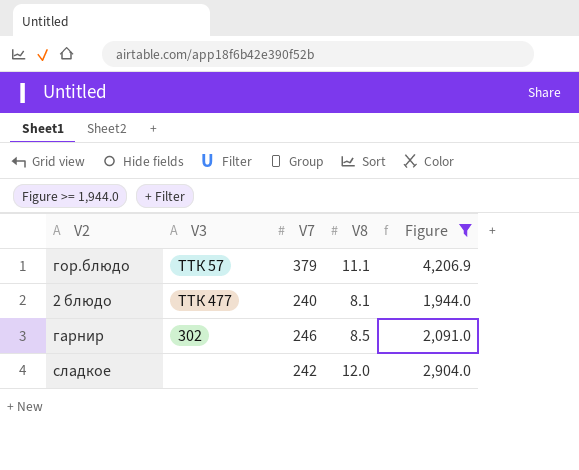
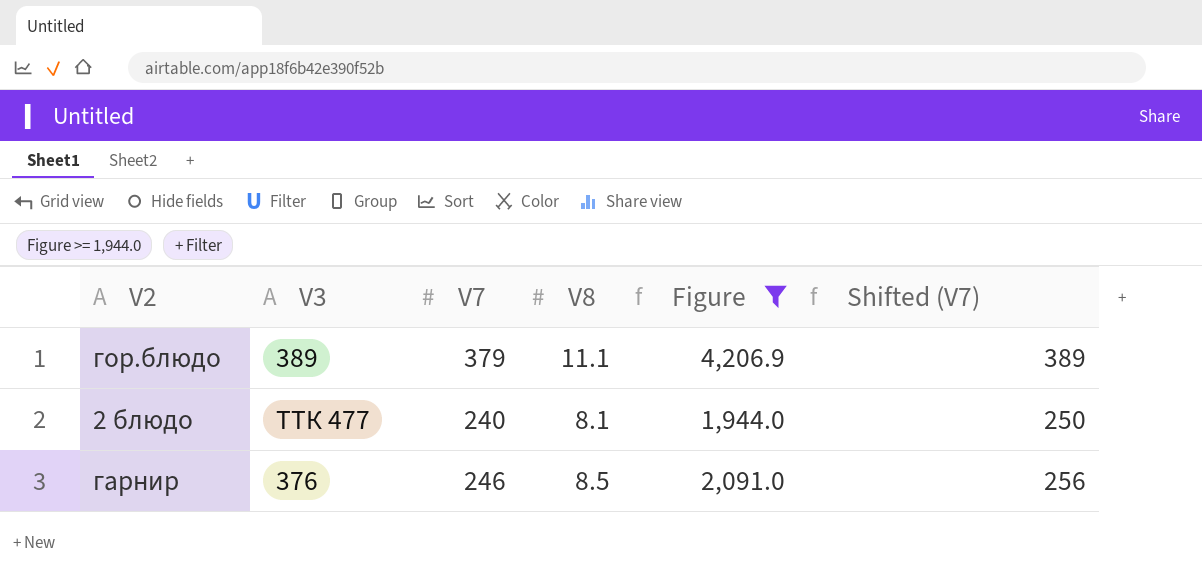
column Shifted (V7) | formula: none -> [V7] + 10
row сладкое: none | 242 | 12.0 | 2,904.0 -> none
гор.блюдо | V3: ТТК 57 -> 389
гарнир | V3: 302 -> 376

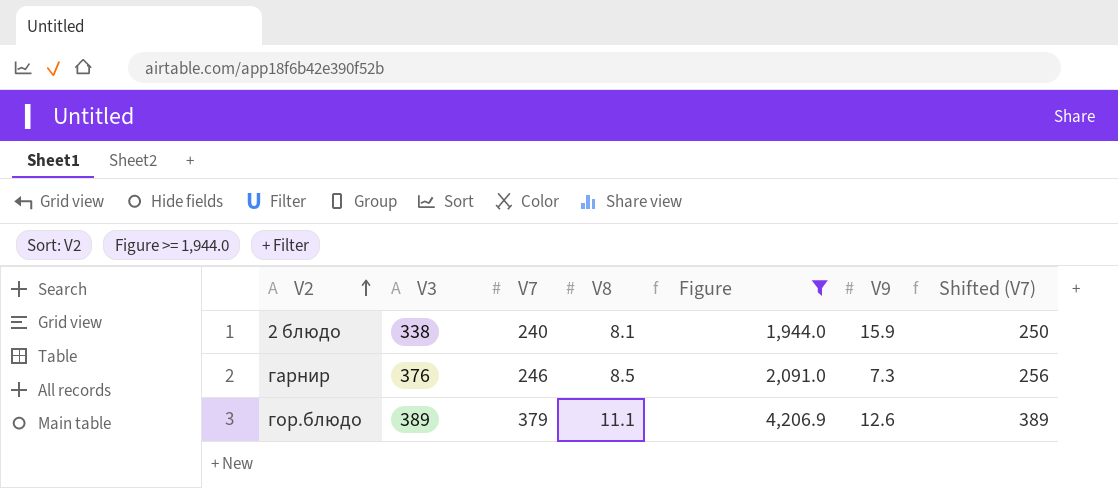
row order: none -> V2 ascending
column V9 | position: none -> 6
2 блюдо | V3: ТТК 477 -> 338

